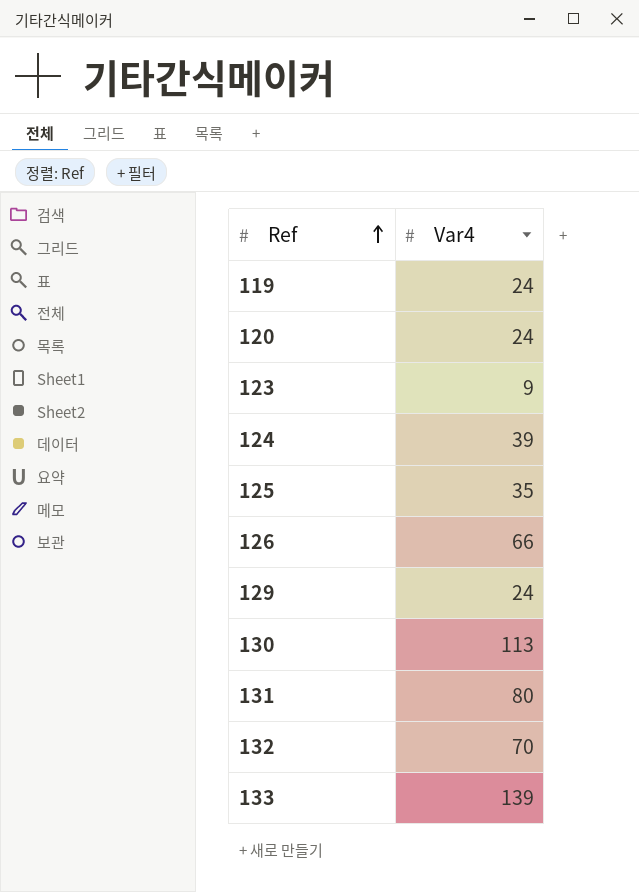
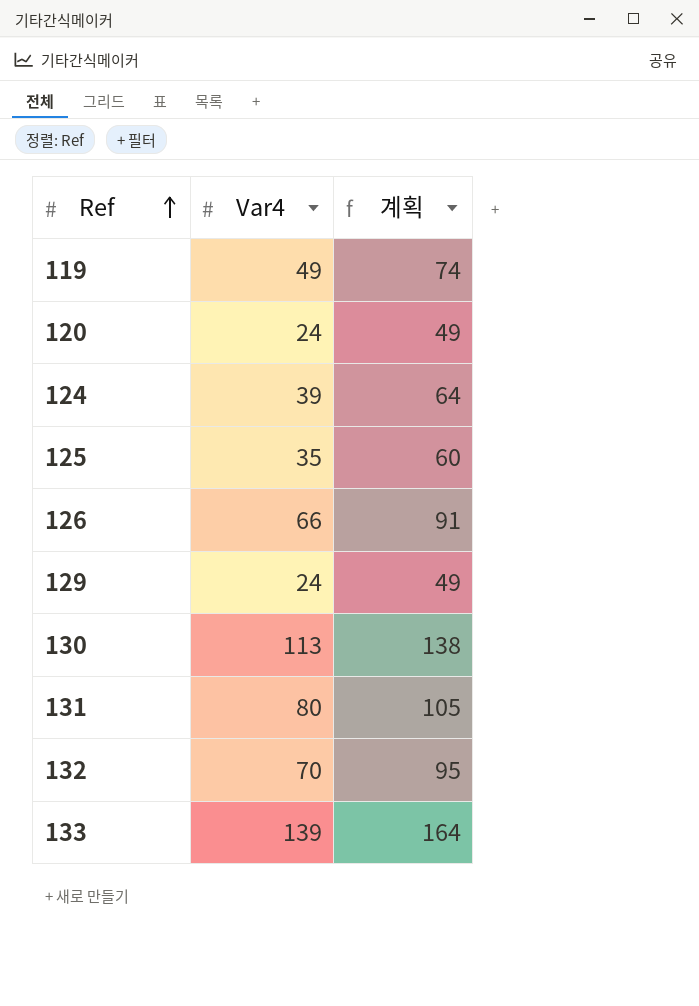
column 계획 | formula: none -> [Var4] + 25
row 123: 9 -> none
119 | Var4: 24 -> 49

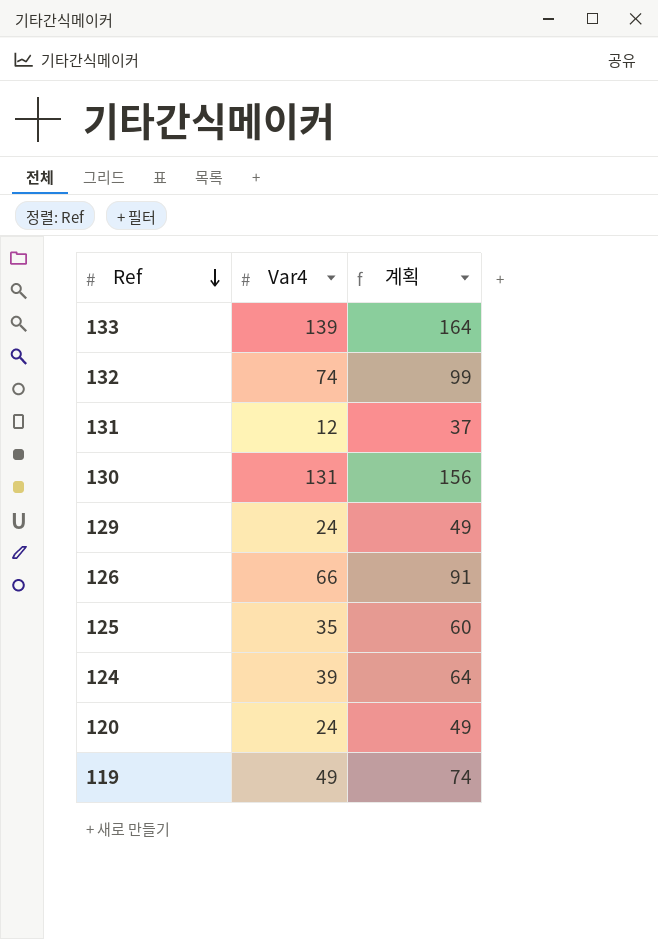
row order: Ref ascending -> Ref descending
132 | Var4: 70 -> 74
132 | 계획: 95 -> 99
131 | Var4: 80 -> 12
131 | 계획: 105 -> 37
130 | Var4: 113 -> 131
130 | 계획: 138 -> 156

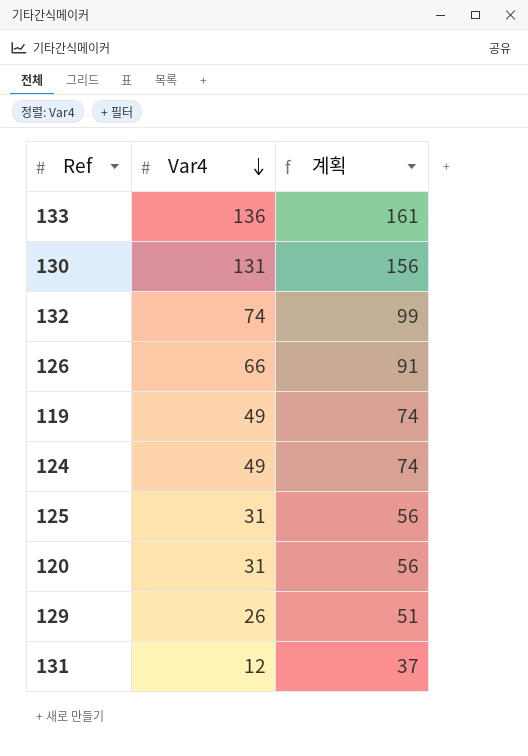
row order: Ref descending -> Var4 descending
133 | Var4: 139 -> 136
133 | 계획: 164 -> 161
124 | Var4: 39 -> 49
124 | 계획: 64 -> 74
125 | Var4: 35 -> 31
125 | 계획: 60 -> 56
120 | Var4: 24 -> 31
120 | 계획: 49 -> 56
129 | Var4: 24 -> 26
129 | 계획: 49 -> 51

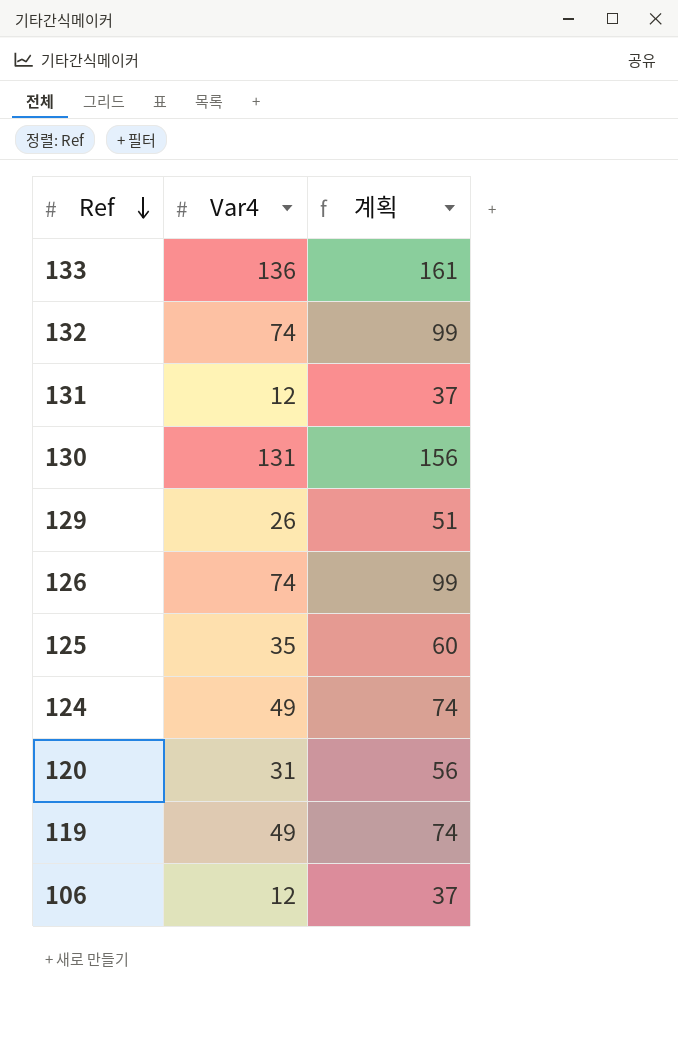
row order: Var4 descending -> Ref descending
126 | Var4: 66 -> 74
126 | 계획: 91 -> 99
125 | Var4: 31 -> 35
125 | 계획: 56 -> 60
row 106: none -> 12 | 37

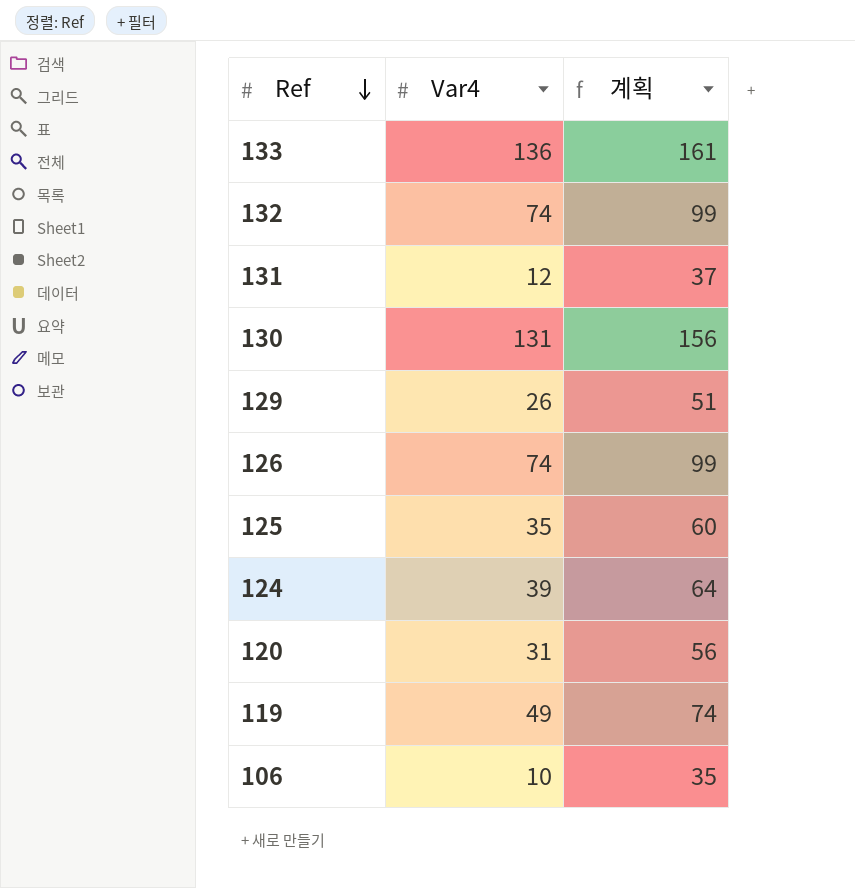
124 | Var4: 49 -> 39
124 | 계획: 74 -> 64
106 | Var4: 12 -> 10
106 | 계획: 37 -> 35

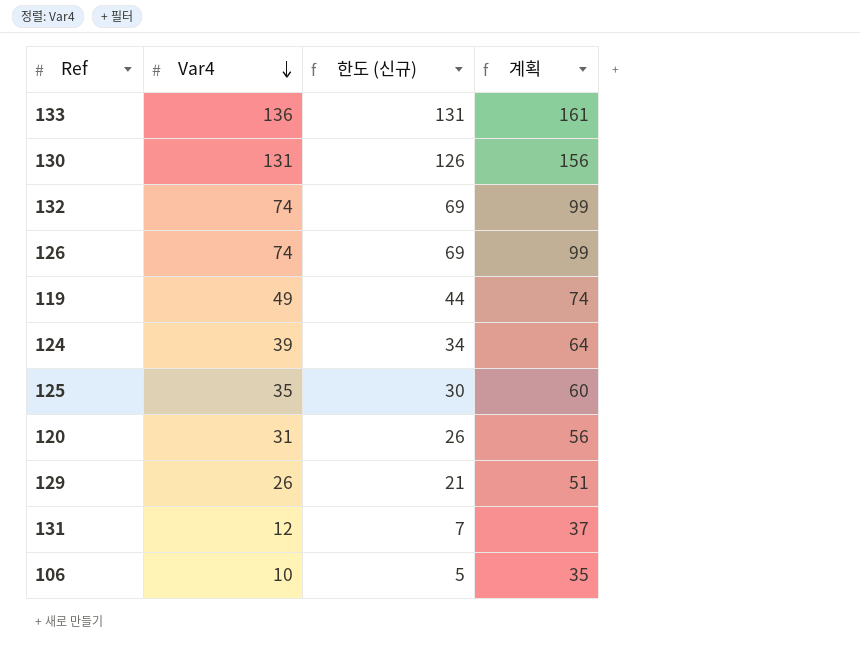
row order: Ref descending -> Var4 descending
column 한도 (신규) | formula: none -> [Var4] - 5

